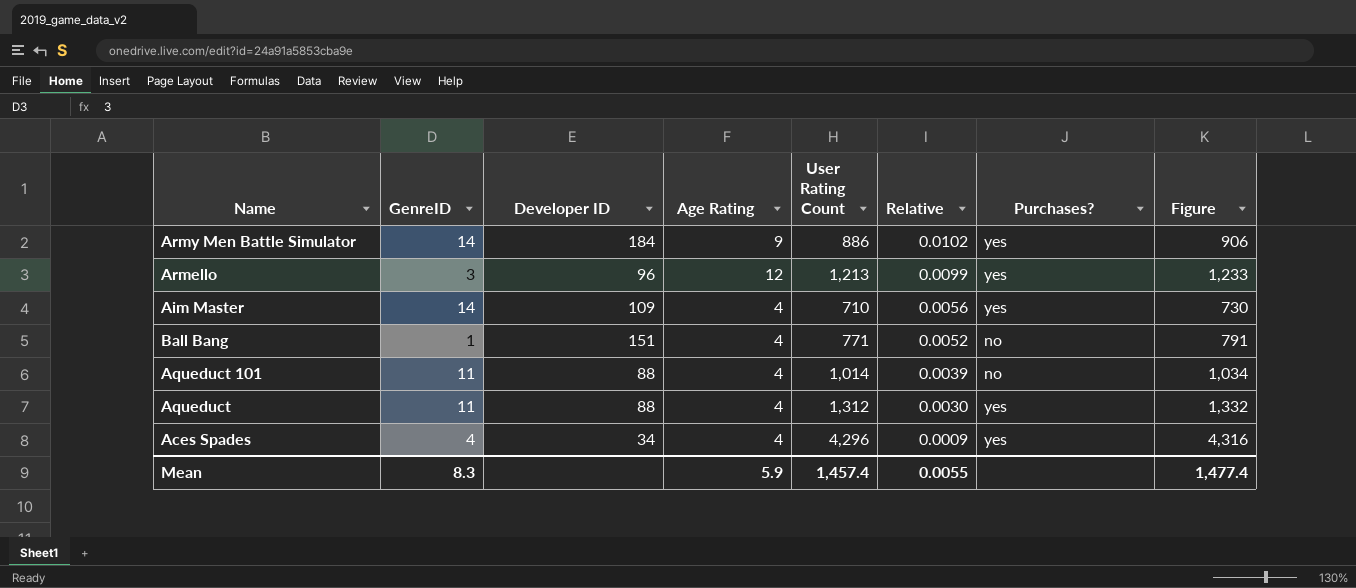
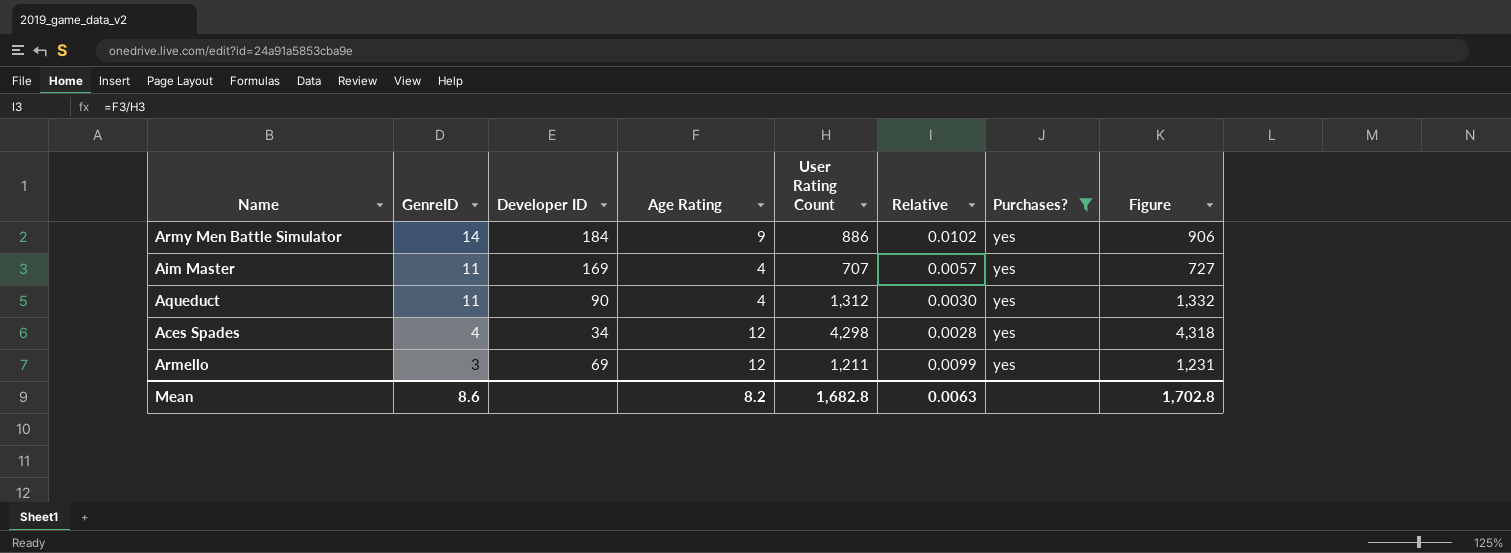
filter: none -> Purchases? = yes
row order: Relative descending -> GenreID descending
Aim Master | GenreID: 14 -> 11
Aim Master | Developer ID: 109 -> 169
Aim Master | User Rating Count: 710 -> 707
Aim Master | Relative: 0.0056 -> 0.0057
Aim Master | Figure: 730 -> 727
Aqueduct | Developer ID: 88 -> 90
Aces Spades | Age Rating: 4 -> 12
Aces Spades | User Rating Count: 4,296 -> 4,298
Aces Spades | Relative: 0.0009 -> 0.0028
Aces Spades | Figure: 4,316 -> 4,318
Armello | Developer ID: 96 -> 69
Armello | User Rating Count: 1,213 -> 1,211
Armello | Figure: 1,233 -> 1,231
Mean | GenreID: 8.3 -> 8.6
Mean | Age Rating: 5.9 -> 8.2
Mean | User Rating Count: 1,457.4 -> 1,682.8
Mean | Relative: 0.0055 -> 0.0063
Mean | Figure: 1,477.4 -> 1,702.8

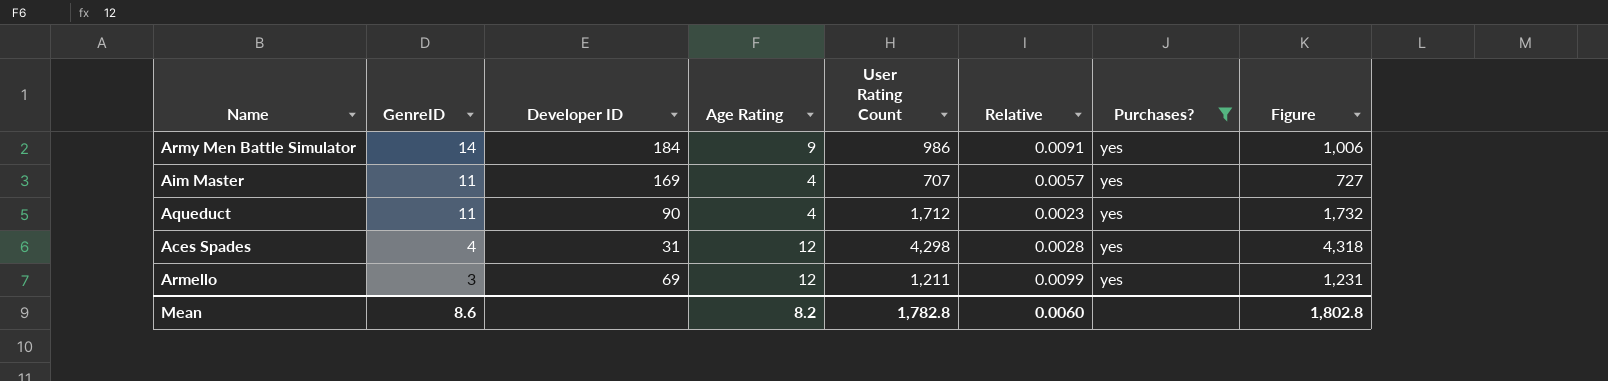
Army Men Battle Simulator | User Rating Count: 886 -> 986
Army Men Battle Simulator | Relative: 0.0102 -> 0.0091
Army Men Battle Simulator | Figure: 906 -> 1,006
Aqueduct | User Rating Count: 1,312 -> 1,712
Aqueduct | Relative: 0.0030 -> 0.0023
Aqueduct | Figure: 1,332 -> 1,732
Aces Spades | Developer ID: 34 -> 31
Mean | User Rating Count: 1,682.8 -> 1,782.8
Mean | Relative: 0.0063 -> 0.0060
Mean | Figure: 1,702.8 -> 1,802.8

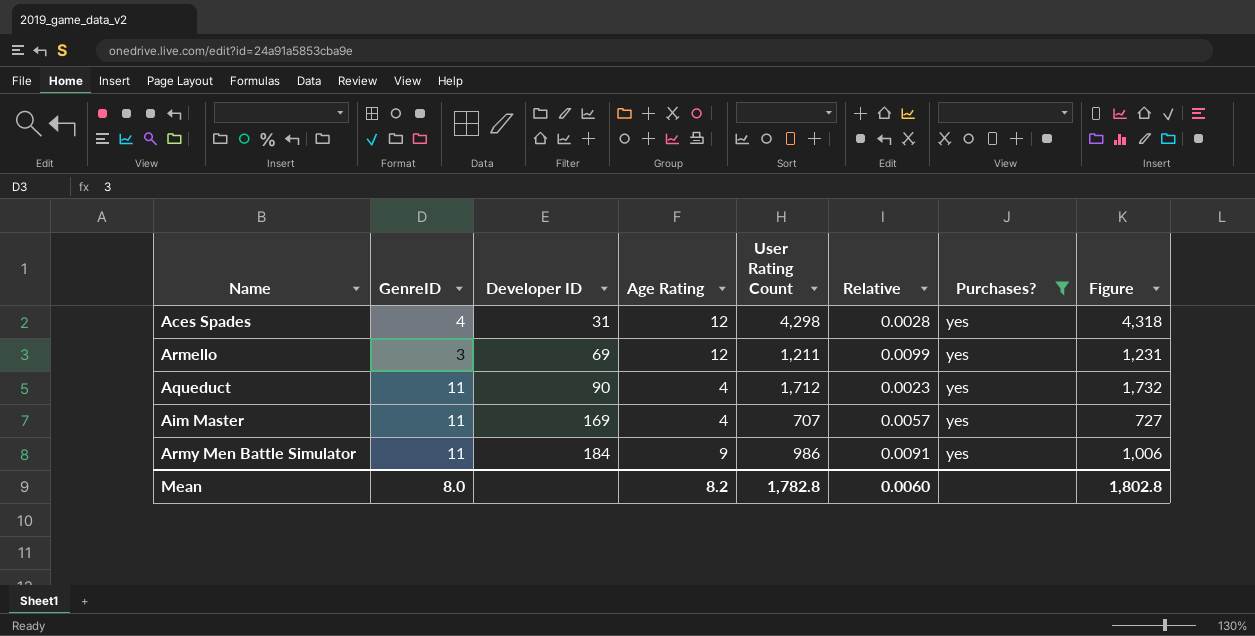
row order: GenreID descending -> Developer ID ascending
Army Men Battle Simulator | GenreID: 14 -> 11
Mean | GenreID: 8.6 -> 8.0

